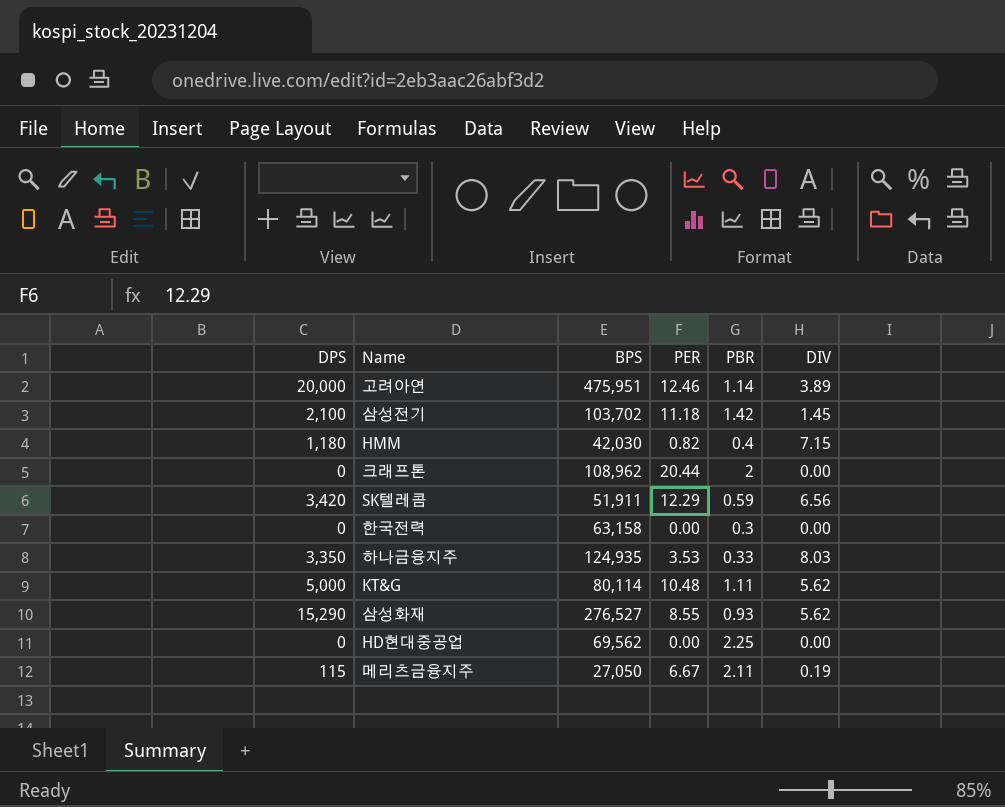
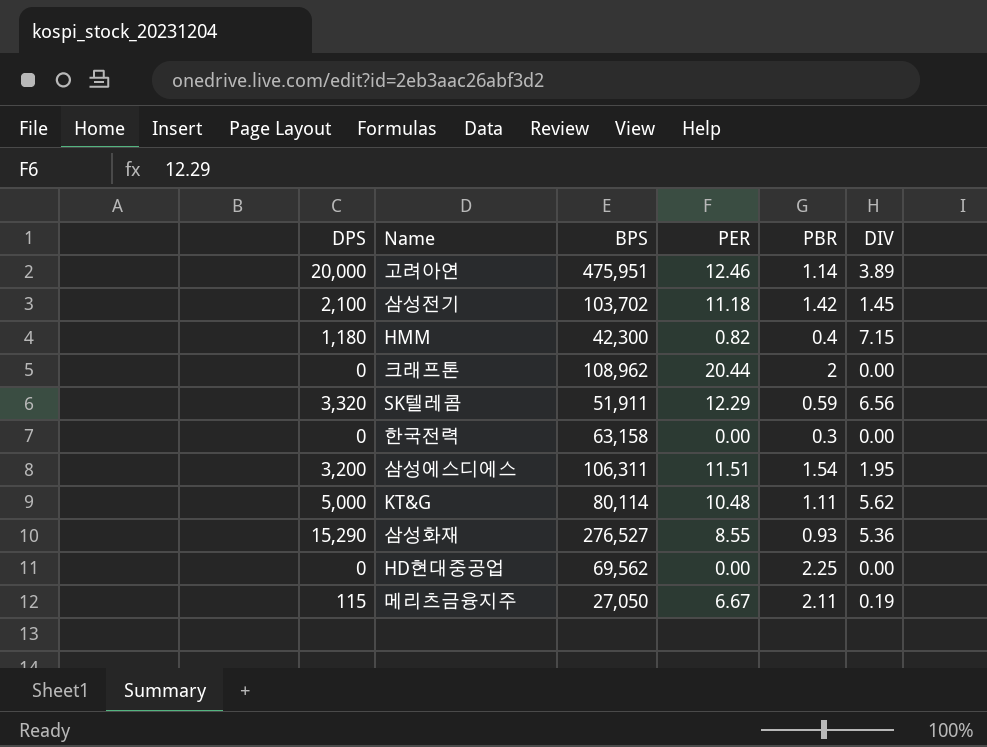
row 하나금융지주: 3,350 | 124,935 | 3.53 | 0.33 | 8.03 -> none
HMM | BPS: 42,030 -> 42,300
SK텔레콤 | DPS: 3,420 -> 3,320
row 삼성에스디에스: none -> 3,200 | 106,311 | 11.51 | 1.54 | 1.95
삼성화재 | DIV: 5.62 -> 5.36

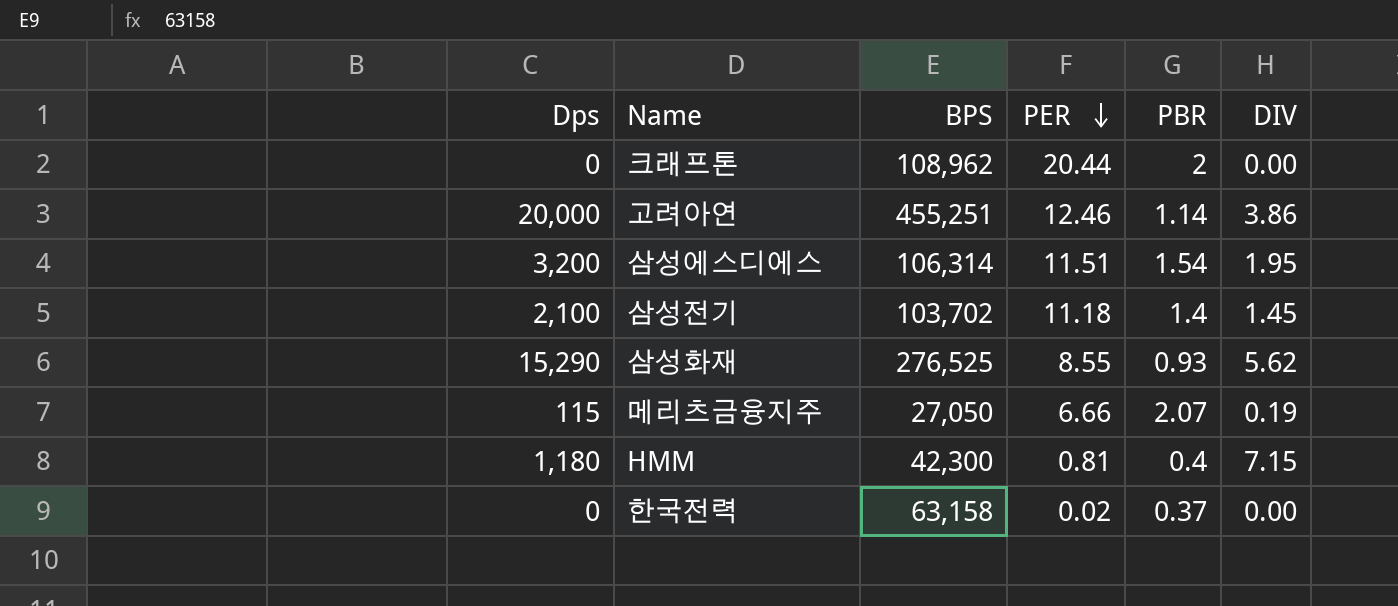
row order: none -> PER descending
column name: DPS -> Dps
row SK텔레콤: 3,320 | 51,911 | 12.29 | 0.59 | 6.56 -> none
row KT&G: 5,000 | 80,114 | 10.48 | 1.11 | 5.62 -> none
row HD현대중공업: 0 | 69,562 | 0.00 | 2.25 | 0.00 -> none
고려아연 | BPS: 475,951 -> 455,251
고려아연 | DIV: 3.89 -> 3.86
삼성에스디에스 | BPS: 106,311 -> 106,314
삼성전기 | PBR: 1.42 -> 1.4
삼성화재 | BPS: 276,527 -> 276,525
삼성화재 | DIV: 5.36 -> 5.62
메리츠금융지주 | PER: 6.67 -> 6.66
메리츠금융지주 | PBR: 2.11 -> 2.07
HMM | PER: 0.82 -> 0.81
한국전력 | PER: 0.00 -> 0.02
한국전력 | PBR: 0.3 -> 0.37

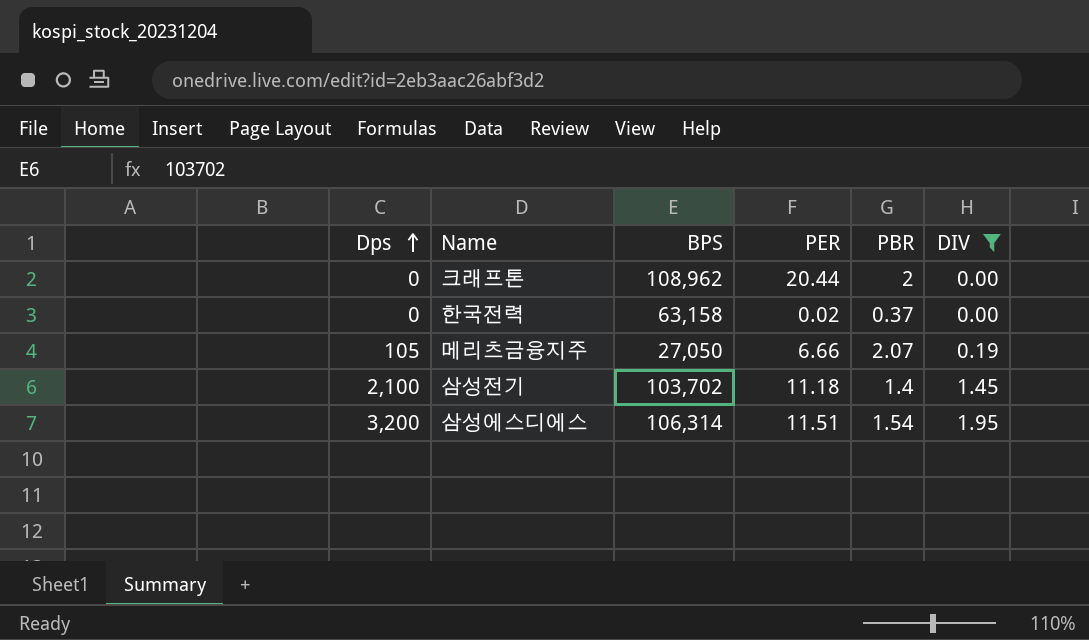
filter: none -> DIV <= 1.95
row order: PER descending -> Dps ascending
메리츠금융지주 | Dps: 115 -> 105

